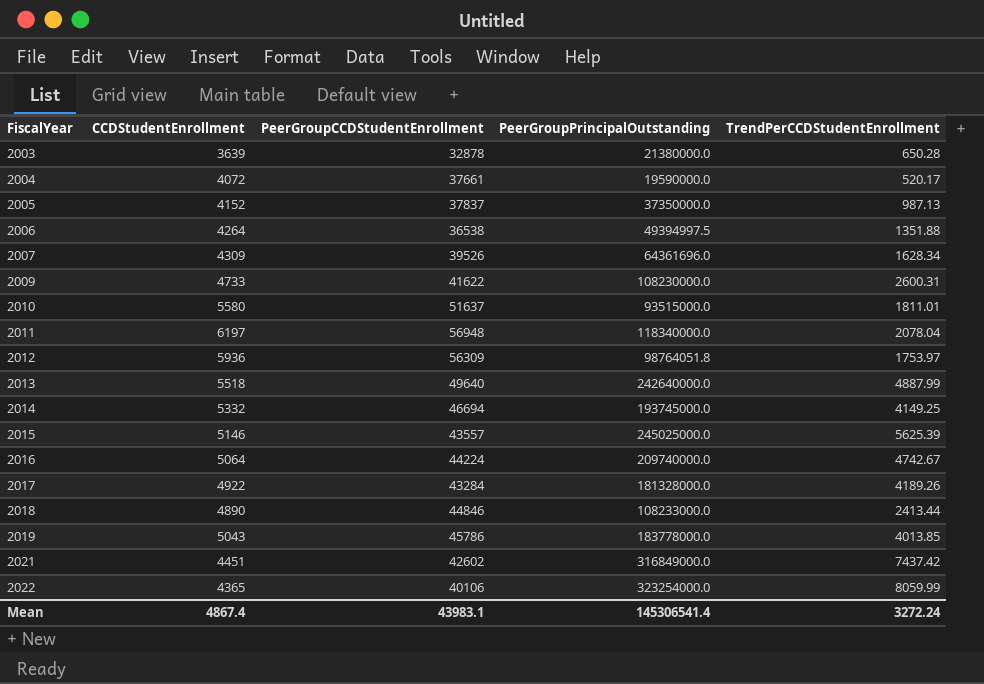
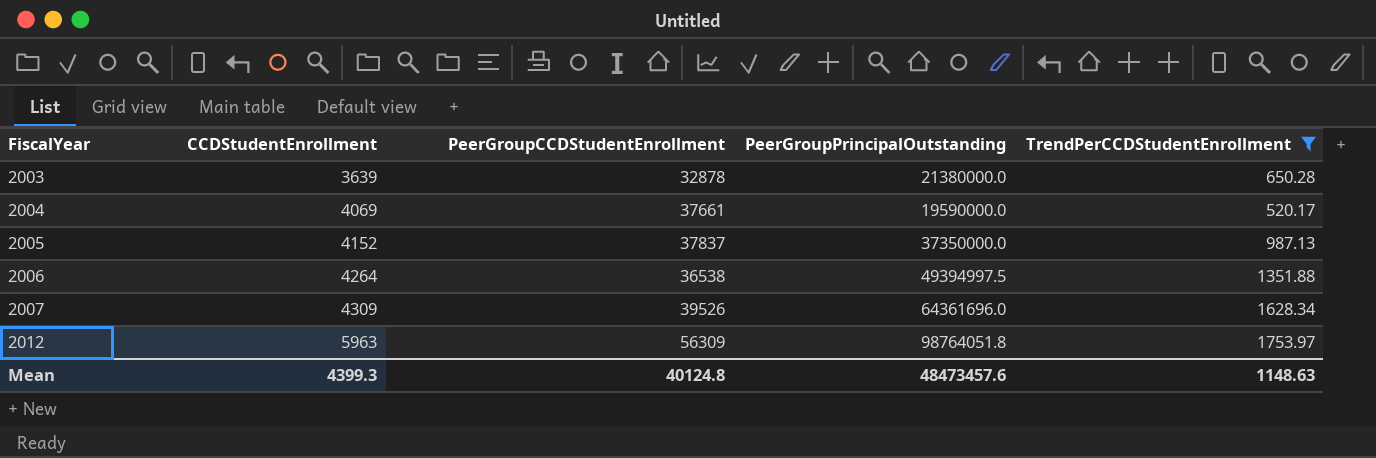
filter: none -> TrendPerCCDStudentEnrollment <= 1753.97
2004 | CCDStudentEnrollment: 4072 -> 4069
2012 | CCDStudentEnrollment: 5936 -> 5963
Mean | CCDStudentEnrollment: 4867.4 -> 4399.3
Mean | PeerGroupCCDStudentEnrollment: 43983.1 -> 40124.8
Mean | PeerGroupPrincipalOutstanding: 145306541.4 -> 48473457.6
Mean | TrendPerCCDStudentEnrollment: 3272.24 -> 1148.63

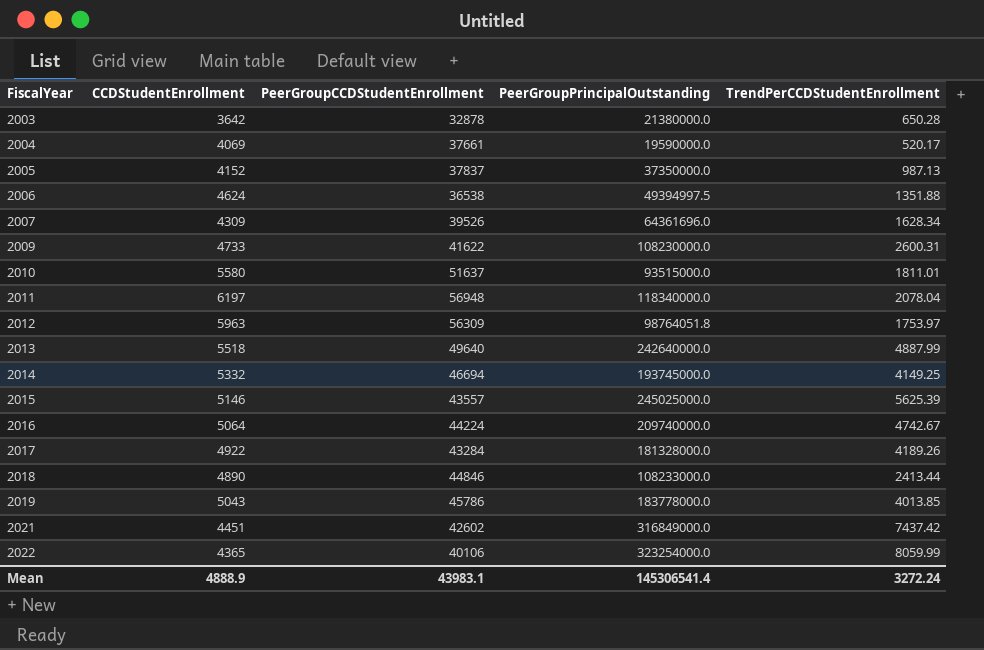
filter: TrendPerCCDStudentEnrollment <= 1753.97 -> none
2003 | CCDStudentEnrollment: 3639 -> 3642
2006 | CCDStudentEnrollment: 4264 -> 4624
Mean | CCDStudentEnrollment: 4399.3 -> 4888.9
Mean | PeerGroupCCDStudentEnrollment: 40124.8 -> 43983.1
Mean | PeerGroupPrincipalOutstanding: 48473457.6 -> 145306541.4
Mean | TrendPerCCDStudentEnrollment: 1148.63 -> 3272.24

